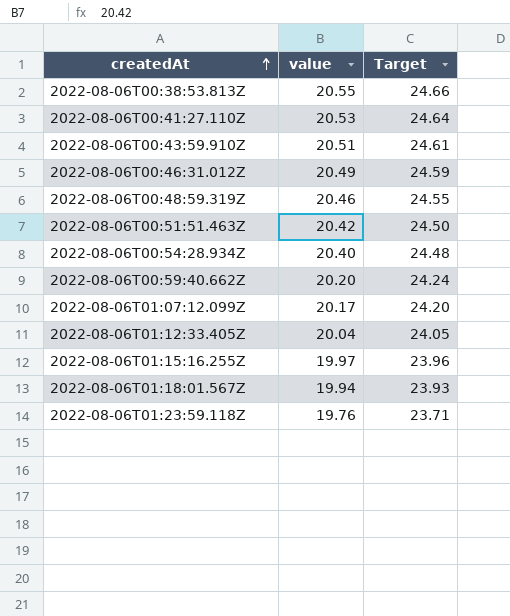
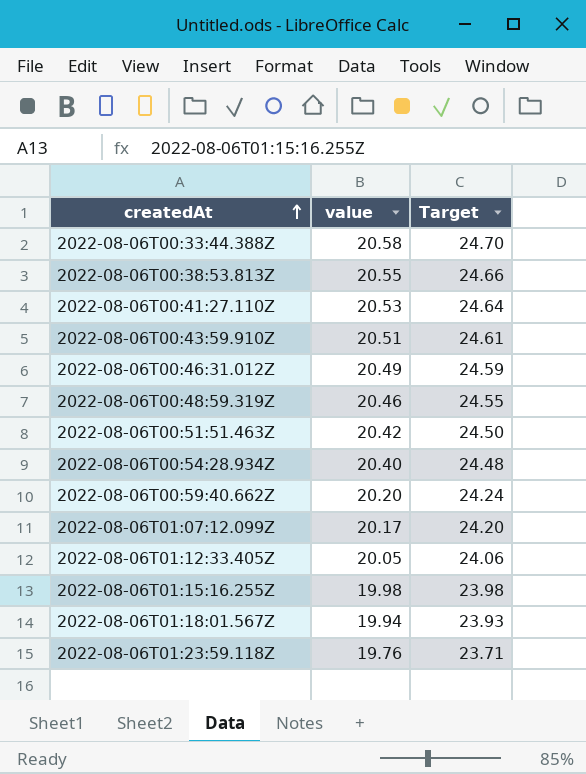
row 2022-08-06T00:33:44.388Z: none -> 20.58 | 24.70
2022-08-06T01:12:33.405Z | value: 20.04 -> 20.05
2022-08-06T01:12:33.405Z | Target: 24.05 -> 24.06
2022-08-06T01:15:16.255Z | value: 19.97 -> 19.98
2022-08-06T01:15:16.255Z | Target: 23.96 -> 23.98

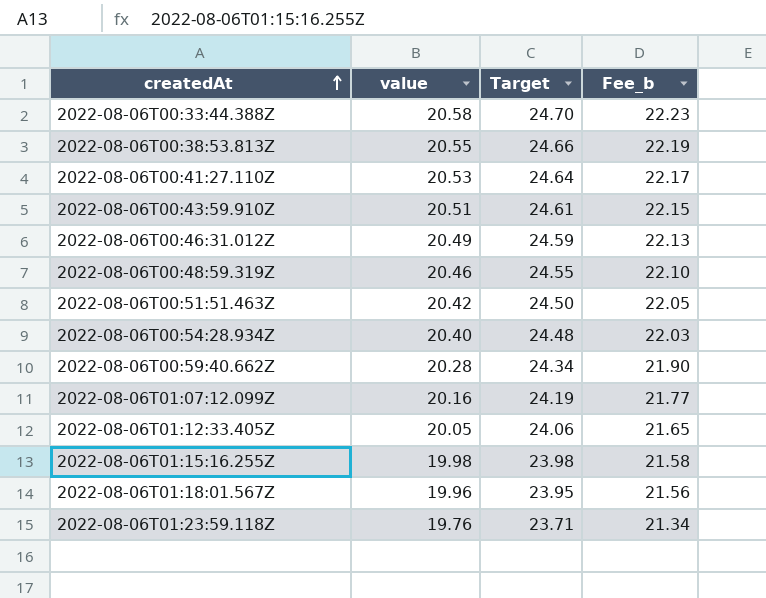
column Fee_b | formula: none -> [value] * 1.08
2022-08-06T00:59:40.662Z | value: 20.20 -> 20.28
2022-08-06T00:59:40.662Z | Target: 24.24 -> 24.34
2022-08-06T01:07:12.099Z | value: 20.17 -> 20.16
2022-08-06T01:07:12.099Z | Target: 24.20 -> 24.19
2022-08-06T01:18:01.567Z | value: 19.94 -> 19.96
2022-08-06T01:18:01.567Z | Target: 23.93 -> 23.95

